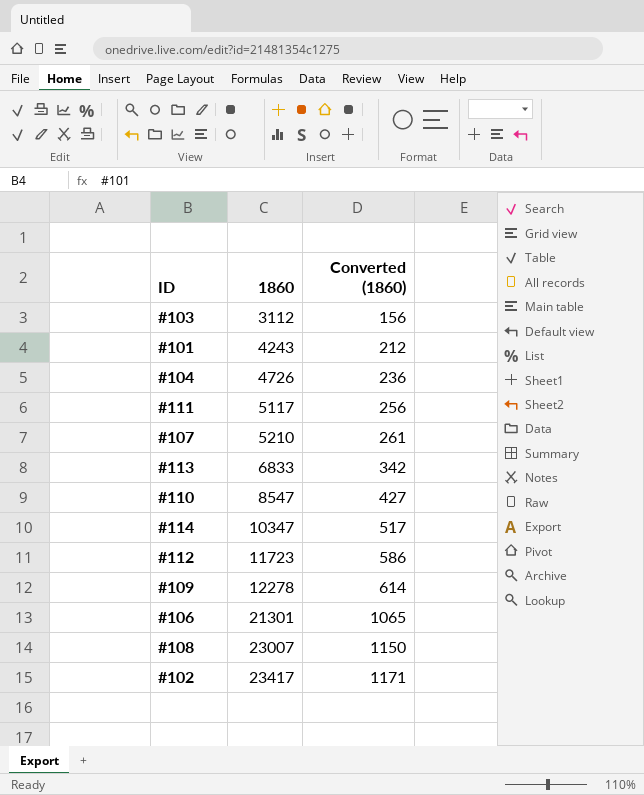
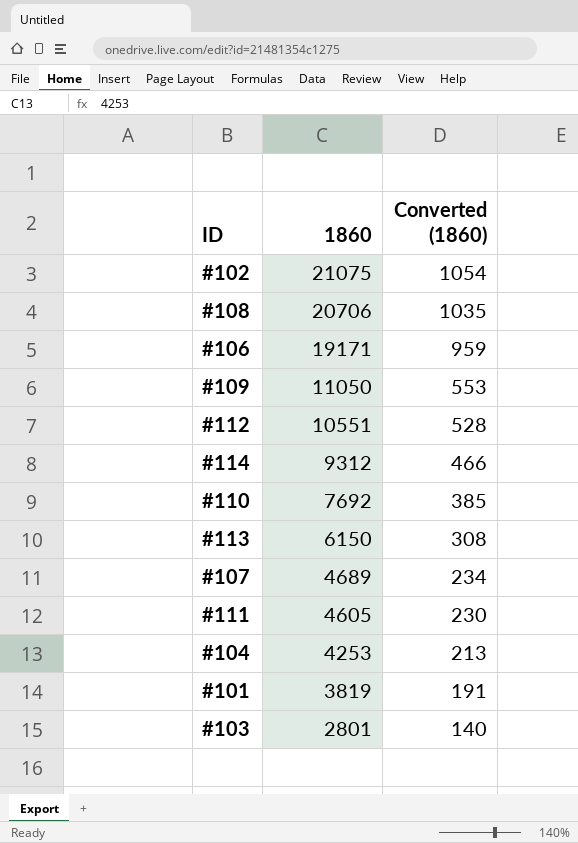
row order: 1860 ascending -> 1860 descending
#102 | 1860: 23417 -> 21075
#102 | Converted (1860): 1171 -> 1054
#108 | 1860: 23007 -> 20706
#108 | Converted (1860): 1150 -> 1035
#106 | 1860: 21301 -> 19171
#106 | Converted (1860): 1065 -> 959
#109 | 1860: 12278 -> 11050
#109 | Converted (1860): 614 -> 553
#112 | 1860: 11723 -> 10551
#112 | Converted (1860): 586 -> 528
#114 | 1860: 10347 -> 9312
#114 | Converted (1860): 517 -> 466
#110 | 1860: 8547 -> 7692
#110 | Converted (1860): 427 -> 385
#113 | 1860: 6833 -> 6150
#113 | Converted (1860): 342 -> 308
#107 | 1860: 5210 -> 4689
#107 | Converted (1860): 261 -> 234
#111 | 1860: 5117 -> 4605
#111 | Converted (1860): 256 -> 230
#104 | 1860: 4726 -> 4253
#104 | Converted (1860): 236 -> 213
#101 | 1860: 4243 -> 3819
#101 | Converted (1860): 212 -> 191
#103 | 1860: 3112 -> 2801
#103 | Converted (1860): 156 -> 140

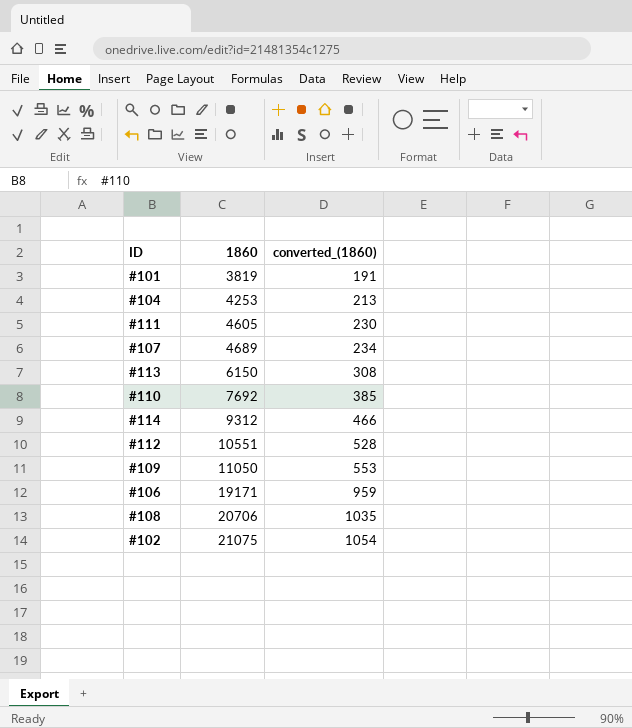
row order: 1860 descending -> 1860 ascending
column name: Converted (1860) -> converted_(1860)
row #103: 2801 | 140 -> none

